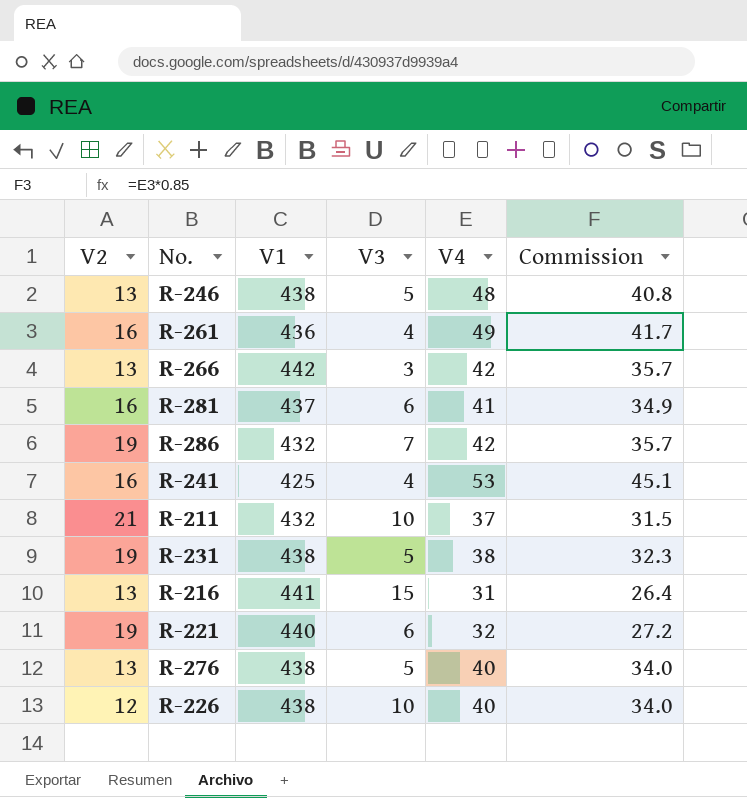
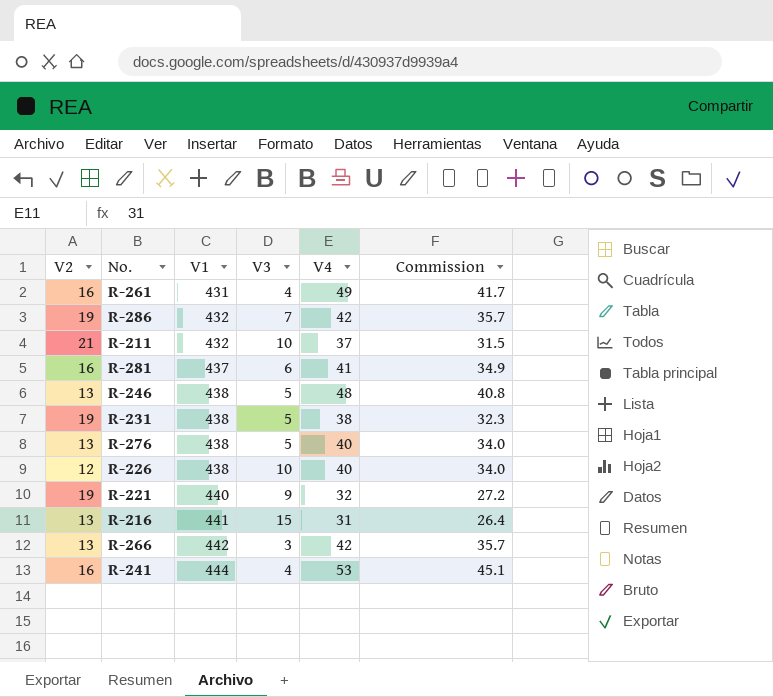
row order: none -> V1 ascending
R-261 | V1: 436 -> 431
R-221 | V3: 6 -> 9
R-241 | V1: 425 -> 444

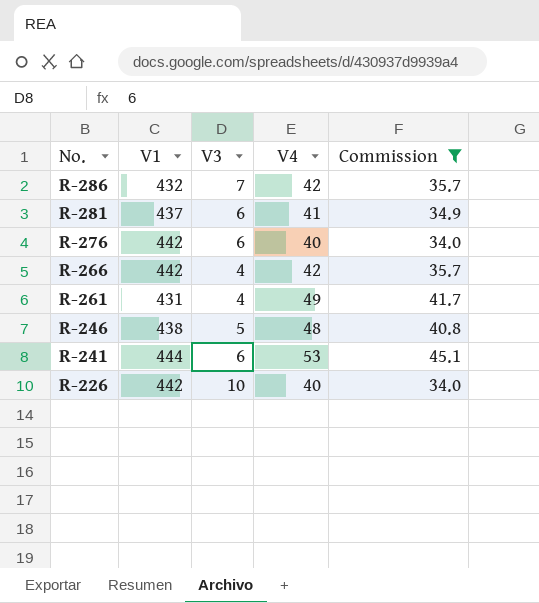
filter: none -> Commission >= 34.0
row order: V1 ascending -> No. descending
column V2 | position: 1 -> none
R-276 | V1: 438 -> 442
R-276 | V3: 5 -> 6
R-266 | V3: 3 -> 4
R-241 | V3: 4 -> 6
R-226 | V1: 438 -> 442

